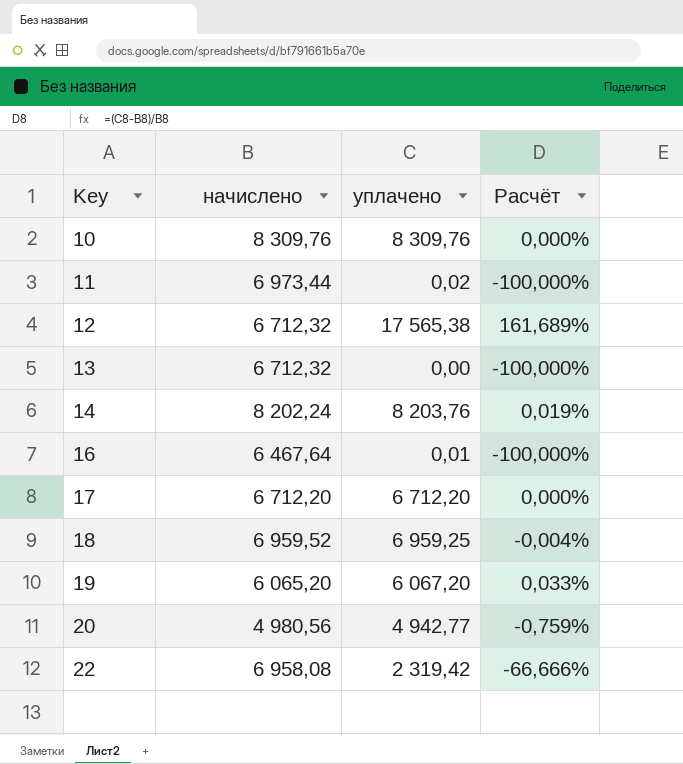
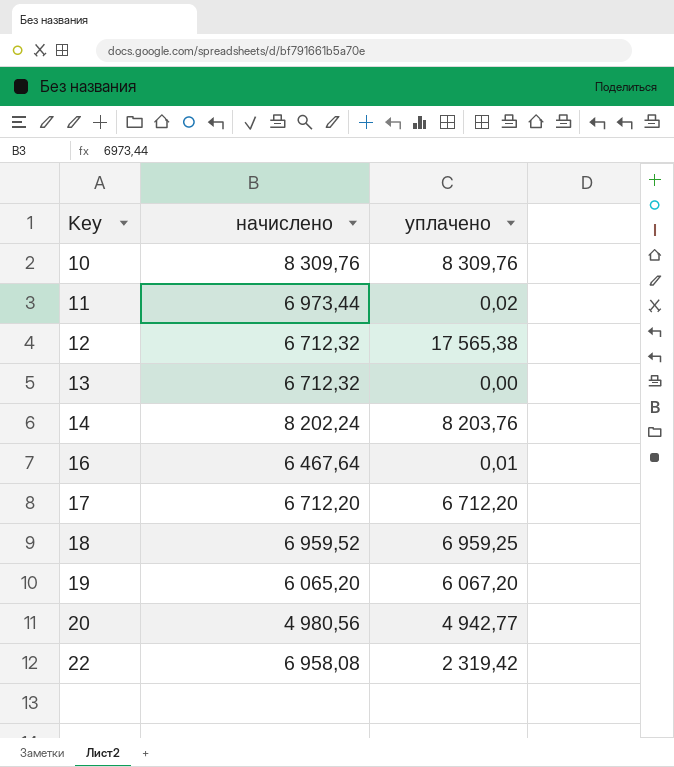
column Расчёт | formula: ([уплачено] - [начислено]) / [начислено] -> none

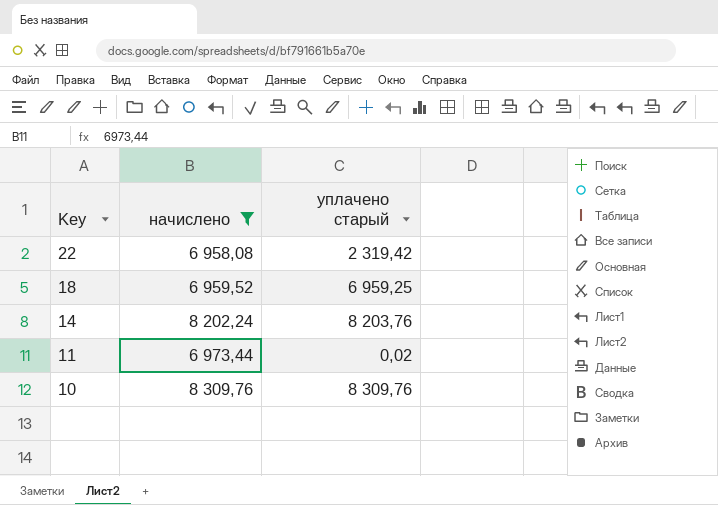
filter: none -> начислено >= 6 958,08
row order: Key ascending -> Key descending
column name: уплачено -> уплачено старый

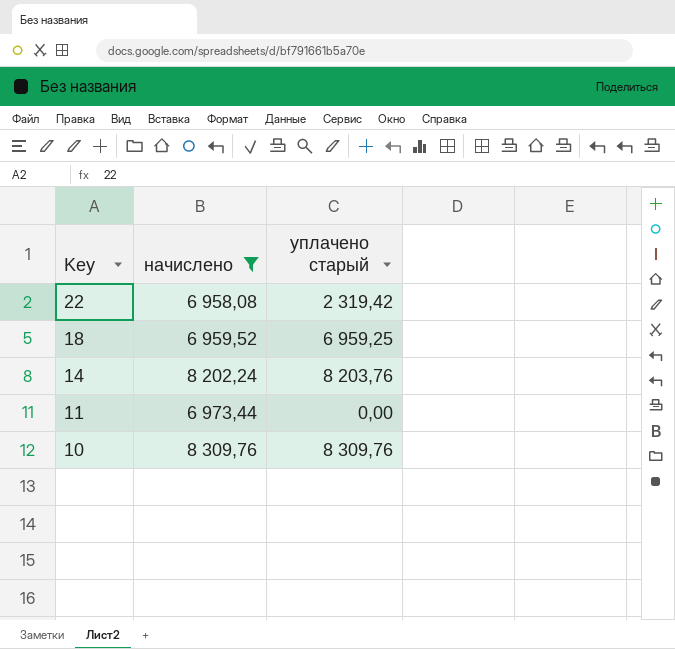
11 | уплачено старый: 0,02 -> 0,00

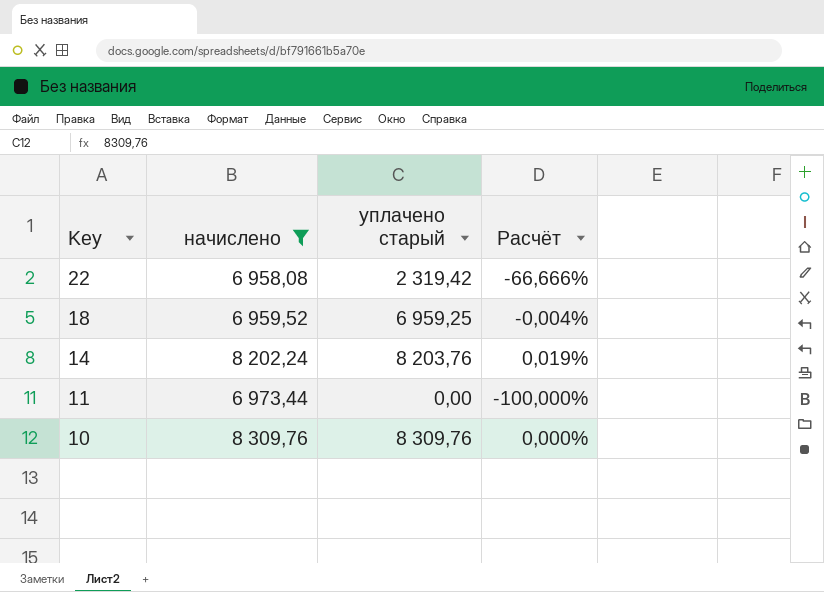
column Расчёт | formula: none -> ([уплачено старый] - [начислено]) / [начислено]

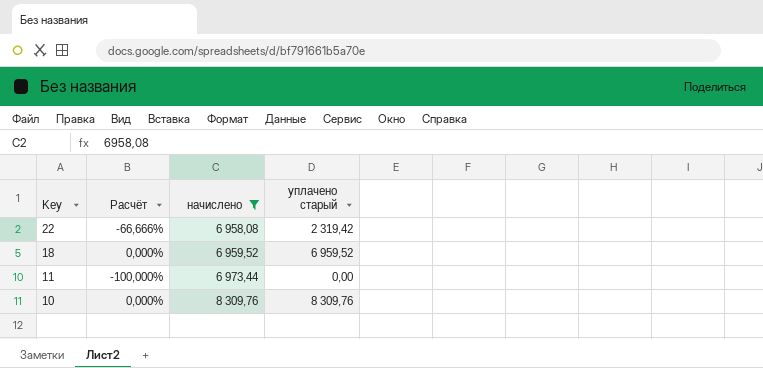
column Расчёт | position: 4 -> 2
row 14: 8 202,24 | 8 203,76 | 0,019% -> none
18 | Расчёт: -0,004% -> 0,000%
18 | уплачено старый: 6 959,25 -> 6 959,52

